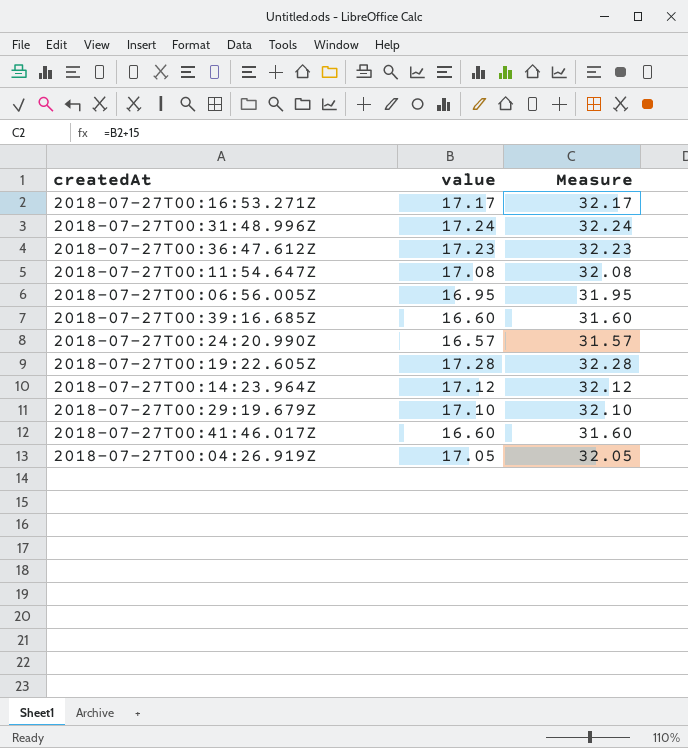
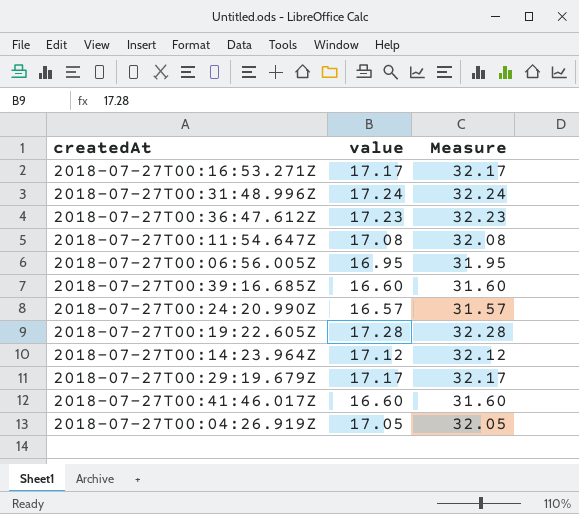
2018-07-27T00:29:19.679Z | value: 17.10 -> 17.17
2018-07-27T00:29:19.679Z | Measure: 32.10 -> 32.17

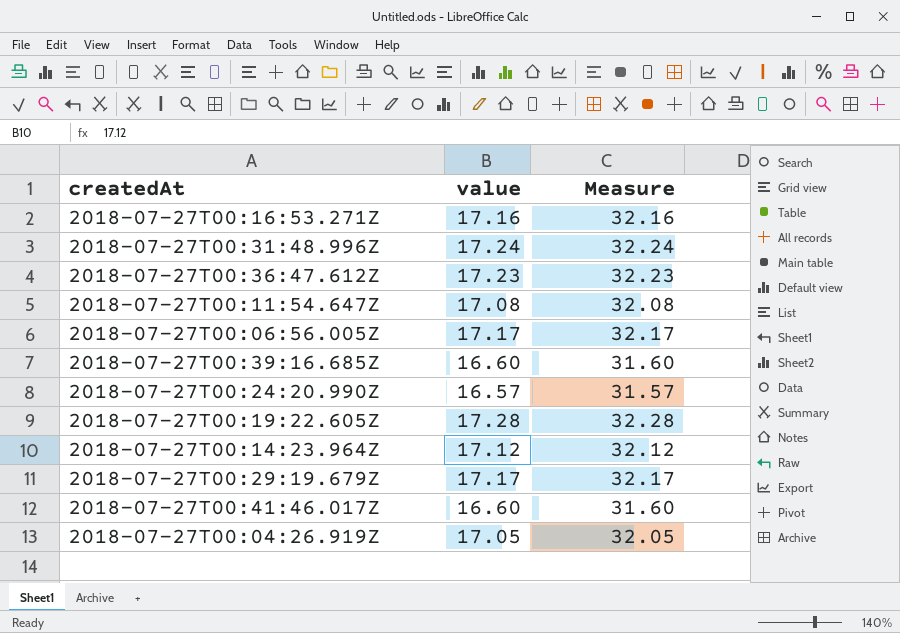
2018-07-27T00:16:53.271Z | value: 17.17 -> 17.16
2018-07-27T00:16:53.271Z | Measure: 32.17 -> 32.16
2018-07-27T00:06:56.005Z | value: 16.95 -> 17.17
2018-07-27T00:06:56.005Z | Measure: 31.95 -> 32.17

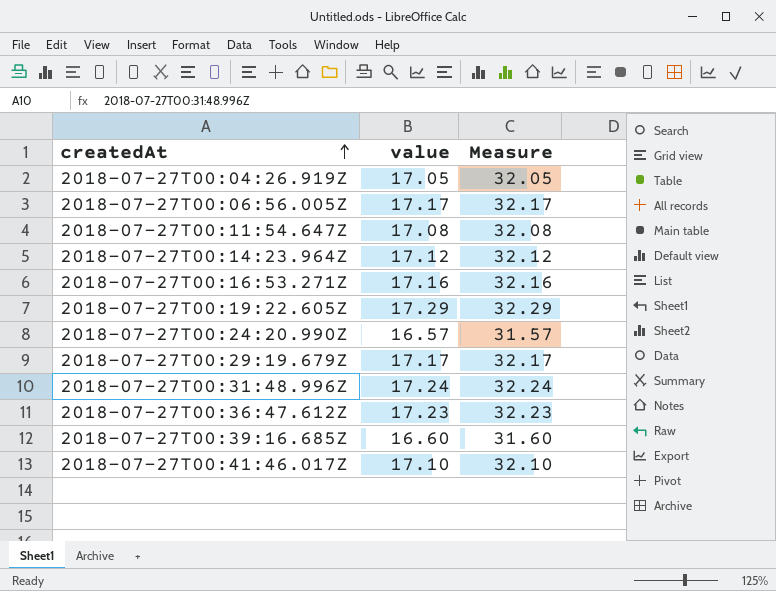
row order: none -> createdAt ascending
2018-07-27T00:19:22.605Z | value: 17.28 -> 17.29
2018-07-27T00:19:22.605Z | Measure: 32.28 -> 32.29
2018-07-27T00:41:46.017Z | value: 16.60 -> 17.10
2018-07-27T00:41:46.017Z | Measure: 31.60 -> 32.10

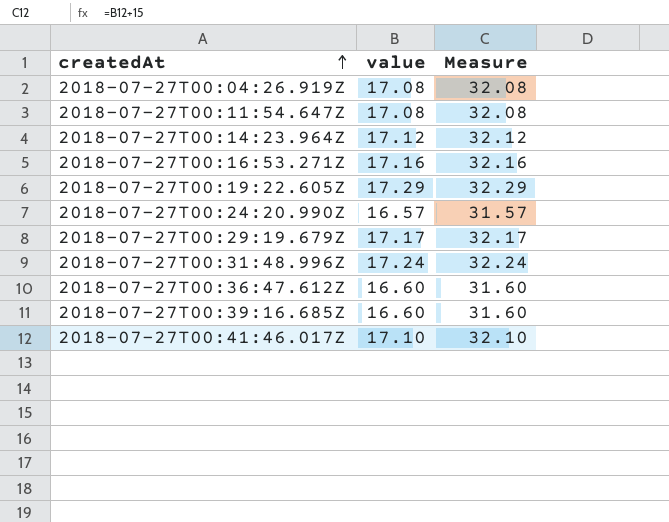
row 2018-07-27T00:06:56.005Z: 17.17 | 32.17 -> none
2018-07-27T00:04:26.919Z | value: 17.05 -> 17.08
2018-07-27T00:04:26.919Z | Measure: 32.05 -> 32.08
2018-07-27T00:36:47.612Z | value: 17.23 -> 16.60
2018-07-27T00:36:47.612Z | Measure: 32.23 -> 31.60

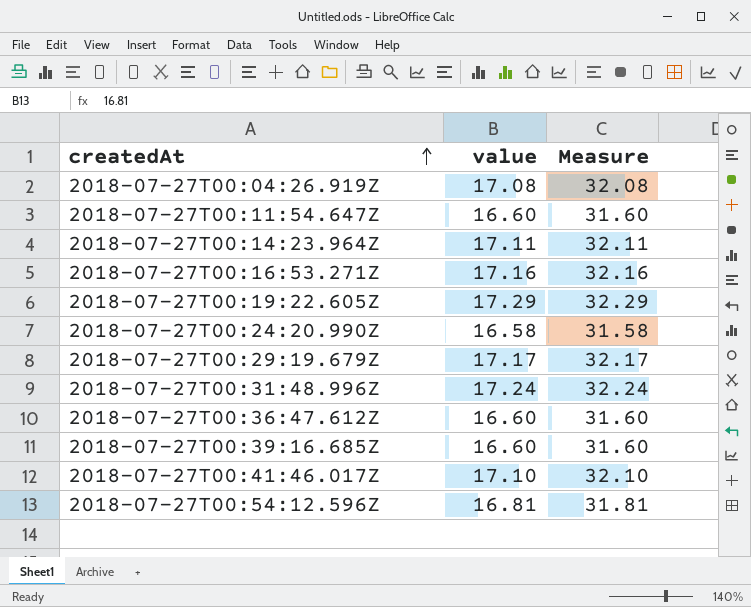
2018-07-27T00:11:54.647Z | value: 17.08 -> 16.60
2018-07-27T00:11:54.647Z | Measure: 32.08 -> 31.60
2018-07-27T00:14:23.964Z | value: 17.12 -> 17.11
2018-07-27T00:14:23.964Z | Measure: 32.12 -> 32.11
2018-07-27T00:24:20.990Z | value: 16.57 -> 16.58
2018-07-27T00:24:20.990Z | Measure: 31.57 -> 31.58
row 2018-07-27T00:54:12.596Z: none -> 16.81 | 31.81

